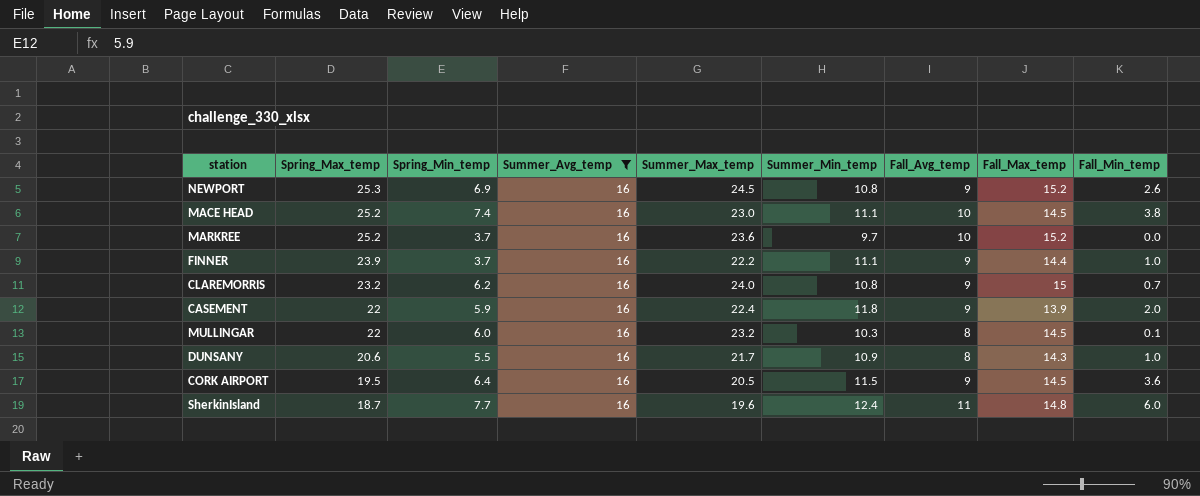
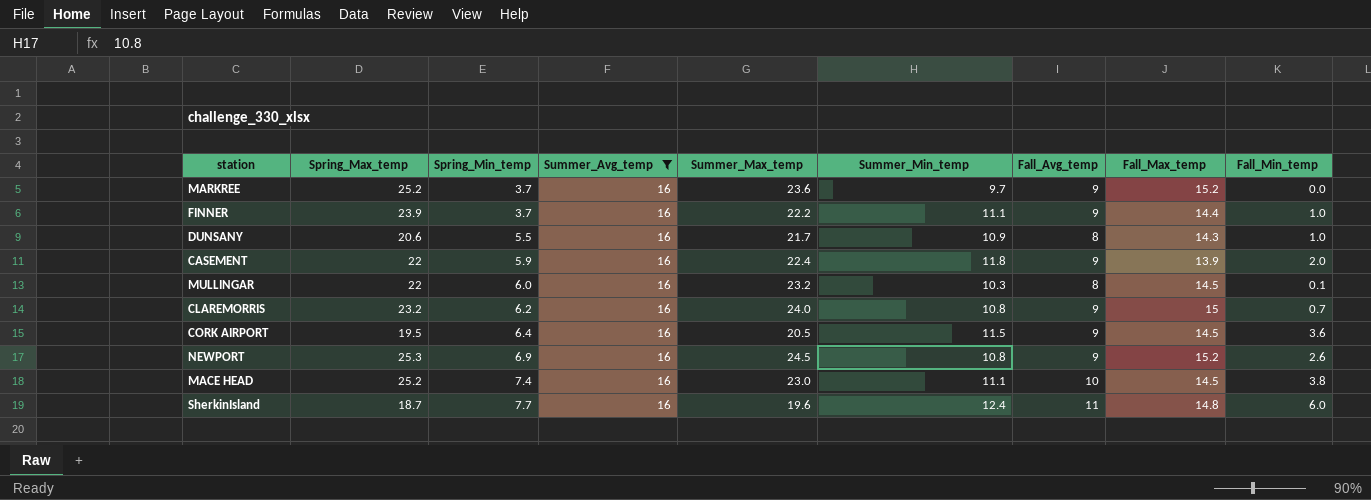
row order: Spring_Max_temp descending -> Spring_Min_temp ascending
MARKREE | Fall_Avg_temp: 10 -> 9

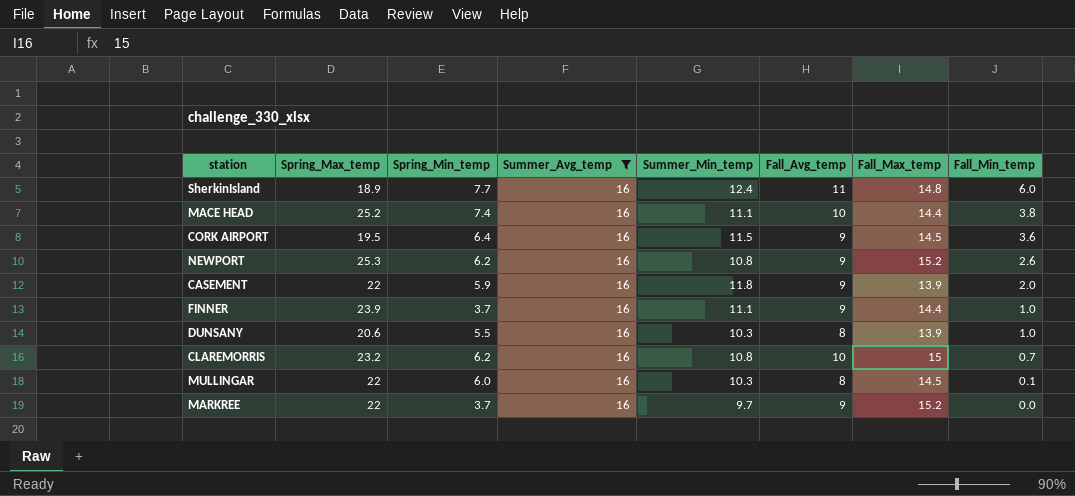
row order: Spring_Min_temp ascending -> Fall_Min_temp descending
column Summer_Max_temp | position: 5 -> none
SherkinIsland | Spring_Max_temp: 18.7 -> 18.9
MACE HEAD | Fall_Max_temp: 14.5 -> 14.4
NEWPORT | Spring_Min_temp: 6.9 -> 6.2
DUNSANY | Summer_Min_temp: 10.9 -> 10.3
DUNSANY | Fall_Max_temp: 14.3 -> 13.9
CLAREMORRIS | Fall_Avg_temp: 9 -> 10
MARKREE | Spring_Max_temp: 25.2 -> 22

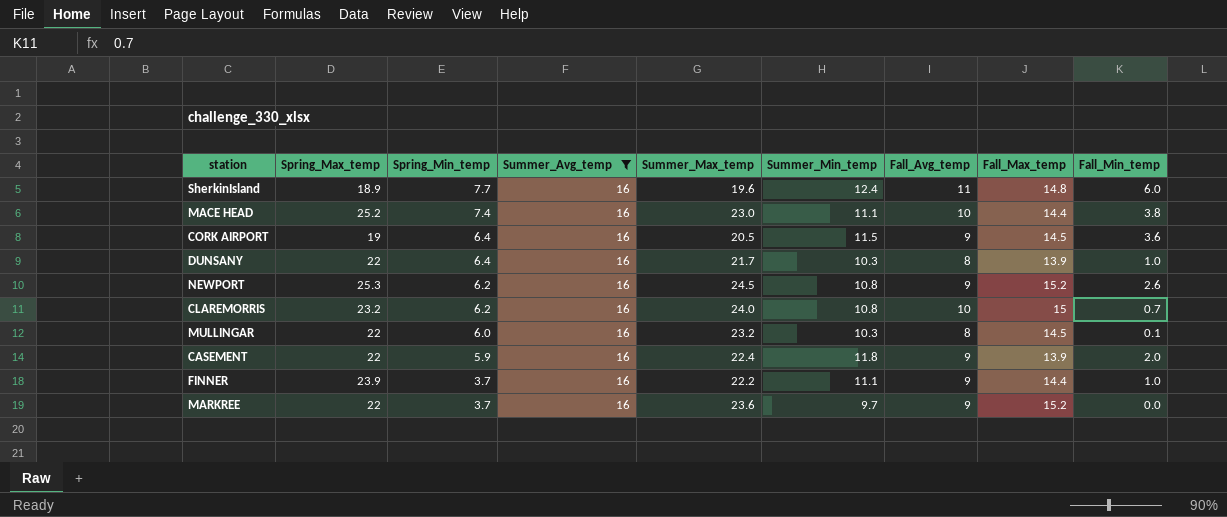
row order: Fall_Min_temp descending -> Spring_Min_temp descending
column Summer_Max_temp | position: none -> 5
CORK AIRPORT | Spring_Max_temp: 19.5 -> 19
DUNSANY | Spring_Max_temp: 20.6 -> 22
DUNSANY | Spring_Min_temp: 5.5 -> 6.4

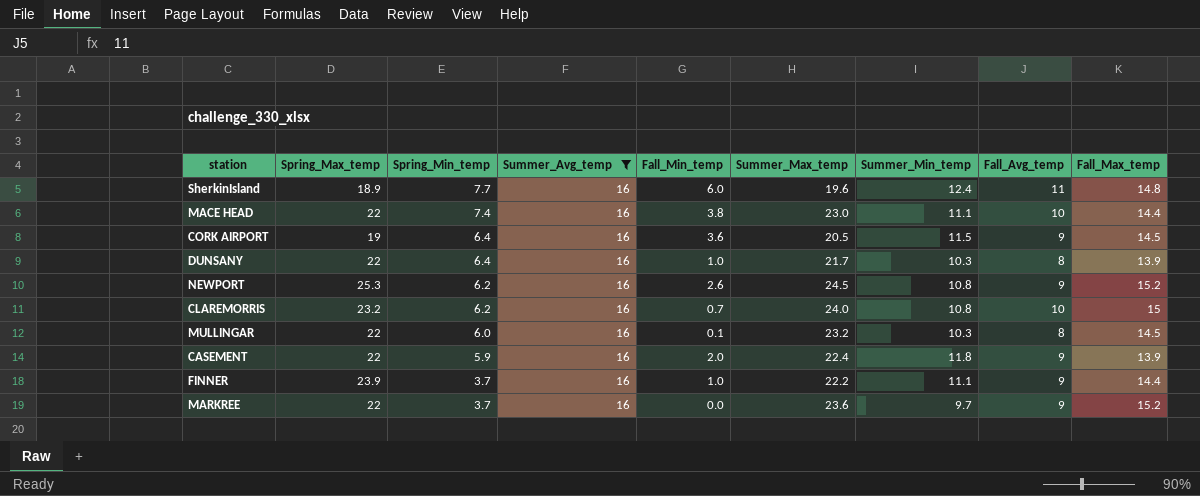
column Fall_Min_temp | position: 9 -> 5
MACE HEAD | Spring_Max_temp: 25.2 -> 22

